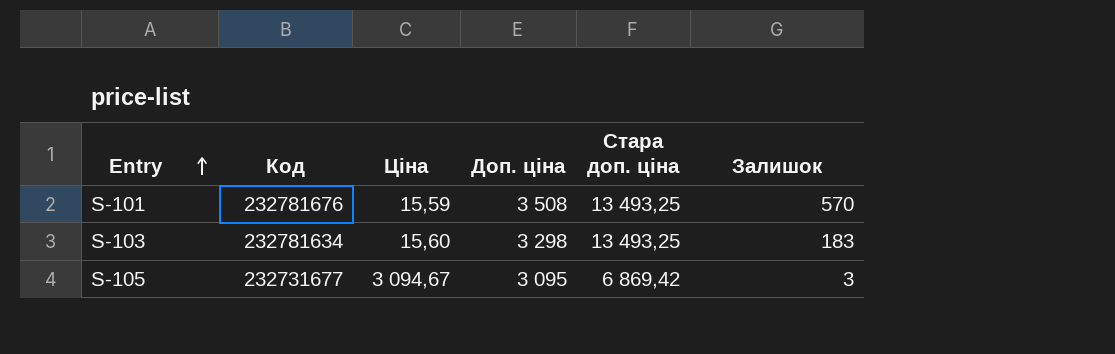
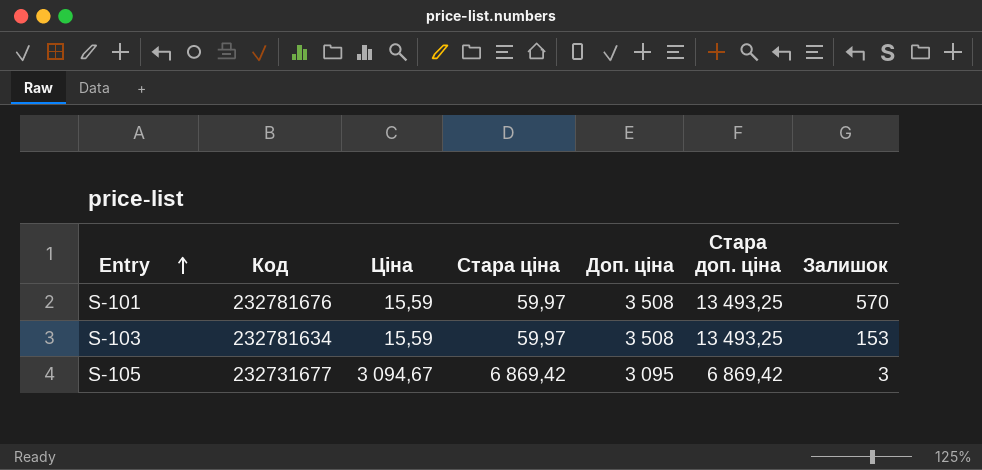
column Стара ціна | position: none -> 4
S-103 | Ціна: 15,60 -> 15,59
S-103 | Доп. ціна: 3 298 -> 3 508
S-103 | Залишок: 183 -> 153

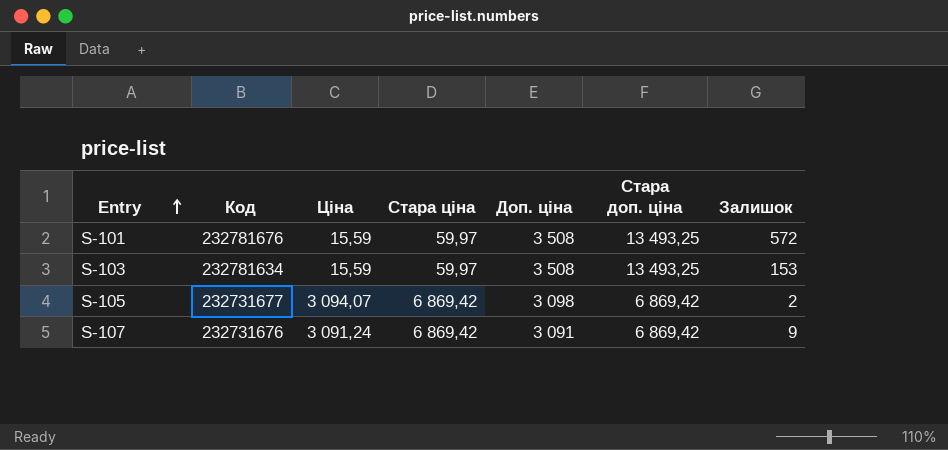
S-101 | Залишок: 570 -> 572
S-105 | Ціна: 3 094,67 -> 3 094,07
S-105 | Доп. ціна: 3 095 -> 3 098
S-105 | Залишок: 3 -> 2
row S-107: none -> 232731676 | 3 091,24 | 6 869,42 | 3 091 | 6 869,42 | 9

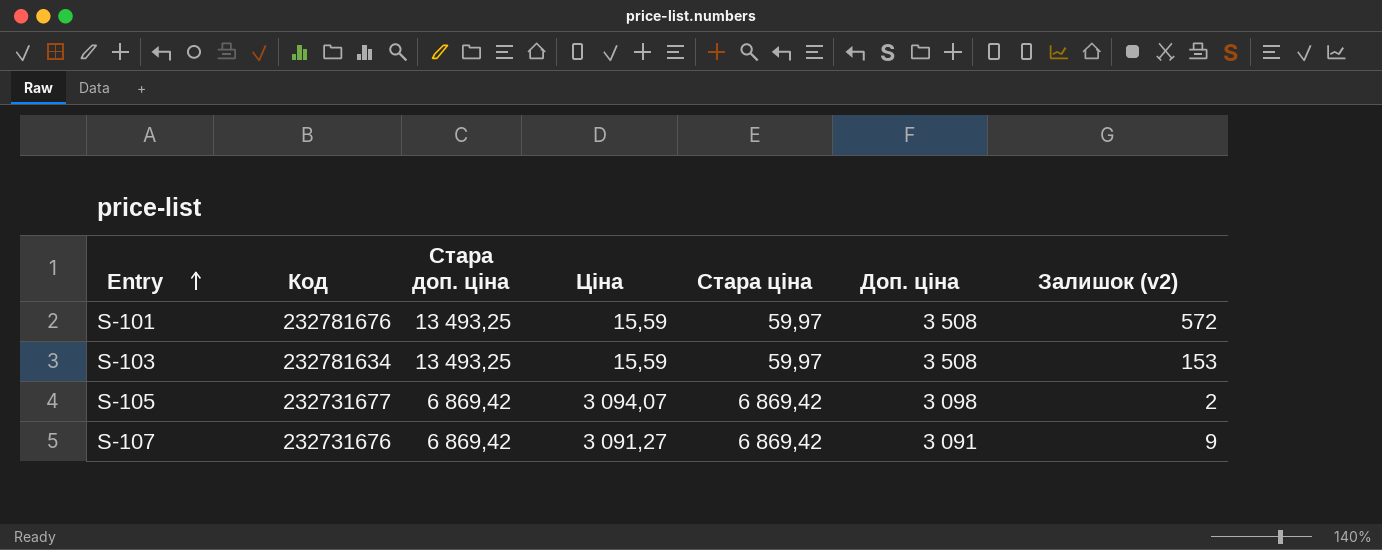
column Стара доп. ціна | position: 6 -> 3
column name: Залишок -> Залишок (v2)
S-107 | Ціна: 3 091,24 -> 3 091,27

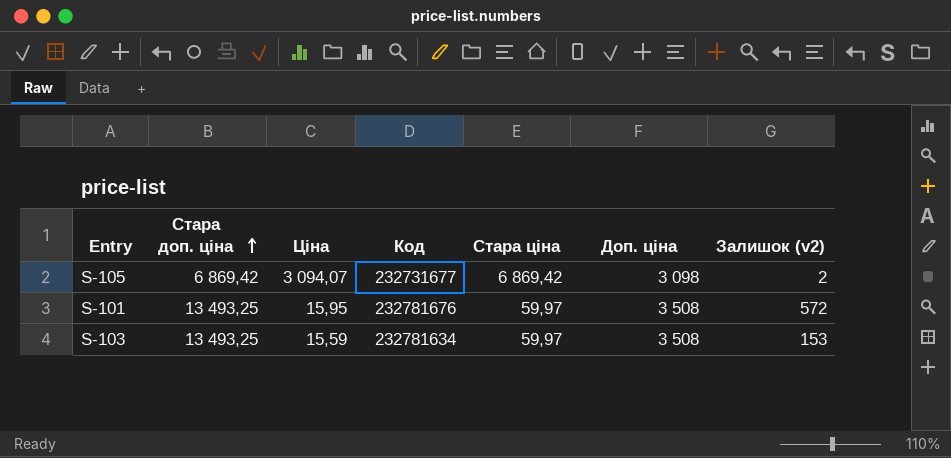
row order: Entry ascending -> Стара доп. ціна ascending
column Код | position: 2 -> 4
row S-107: 232731676 | 6 869,42 | 3 091,27 | 6 869,42 | 3 091 | 9 -> none
S-101 | Ціна: 15,59 -> 15,95

